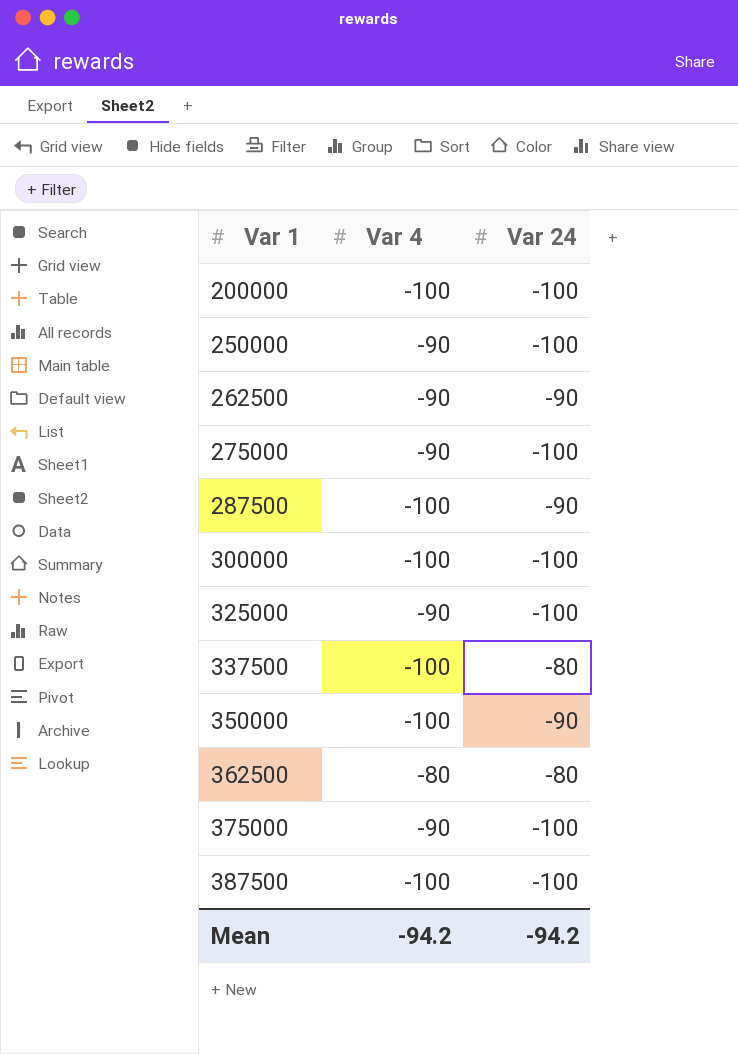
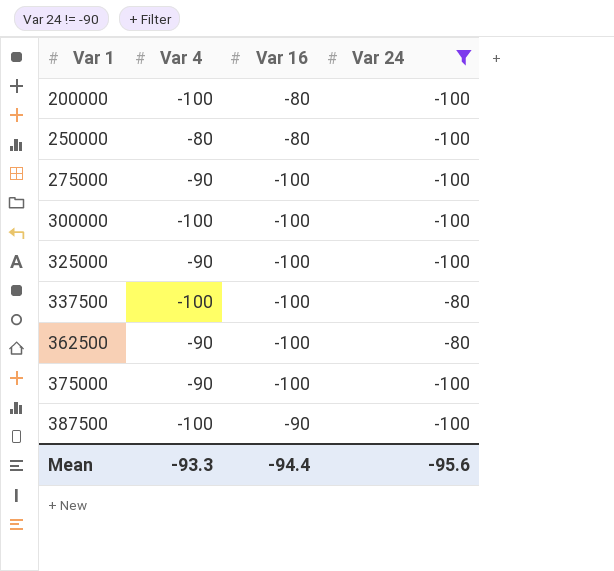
filter: none -> Var 24 != -90
column Var 16 | position: none -> 3
250000 | Var 4: -90 -> -80
362500 | Var 4: -80 -> -90
Mean | Var 4: -94.2 -> -93.3
Mean | Var 24: -94.2 -> -95.6

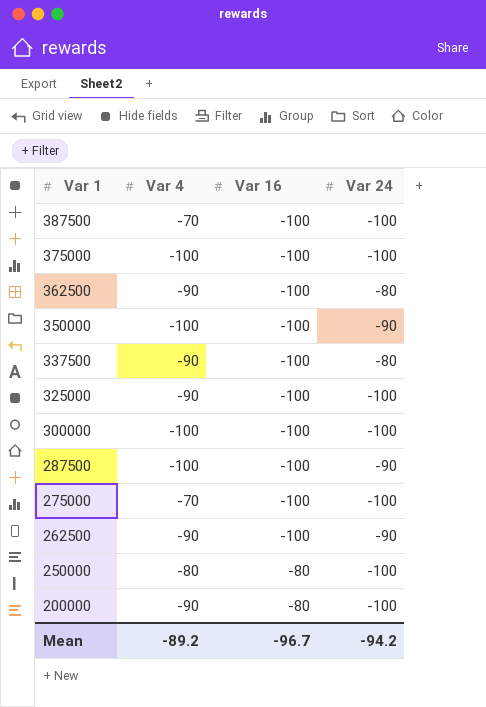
filter: Var 24 != -90 -> none
row order: Var 1 ascending -> Var 1 descending
387500 | Var 4: -100 -> -70
387500 | Var 16: -90 -> -100
375000 | Var 4: -90 -> -100
337500 | Var 4: -100 -> -90
275000 | Var 4: -90 -> -70
200000 | Var 4: -100 -> -90
Mean | Var 4: -93.3 -> -89.2
Mean | Var 16: -94.4 -> -96.7
Mean | Var 24: -95.6 -> -94.2

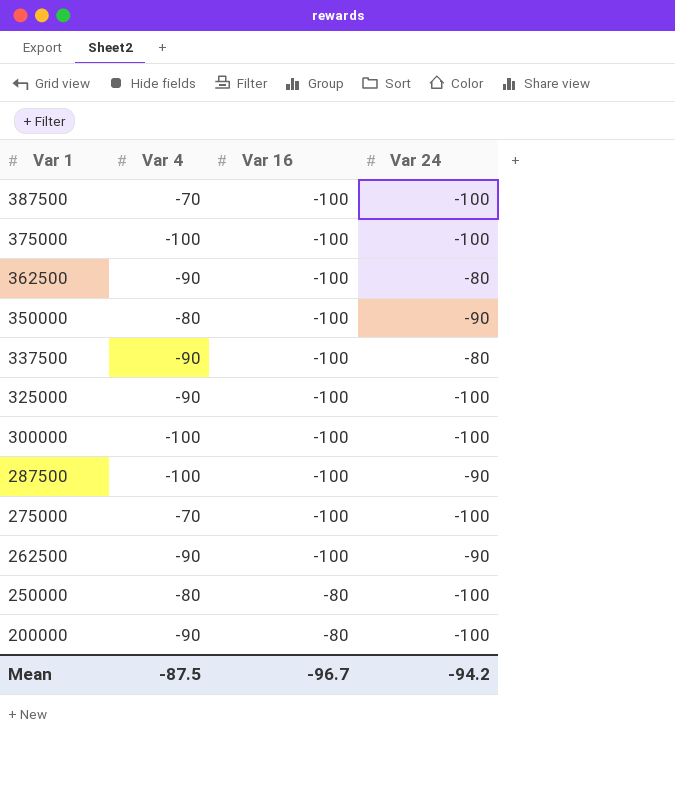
350000 | Var 4: -100 -> -80
Mean | Var 4: -89.2 -> -87.5

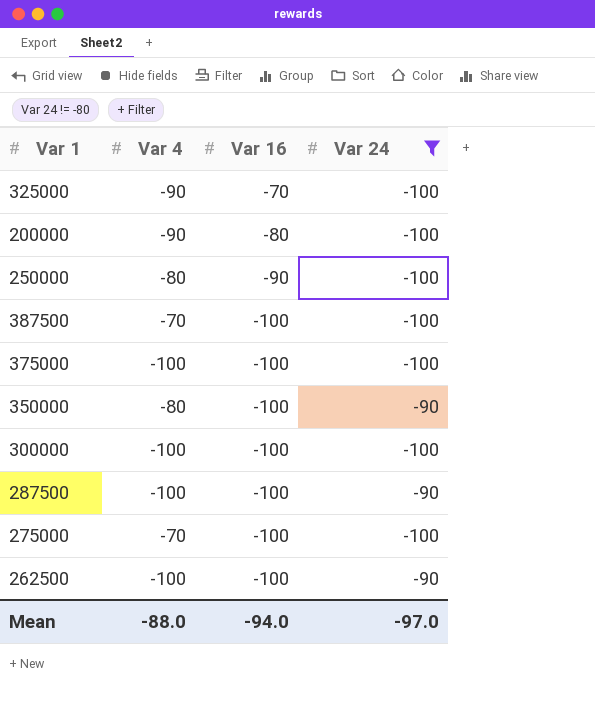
filter: none -> Var 24 != -80
row order: Var 1 descending -> Var 16 descending
325000 | Var 16: -100 -> -70
250000 | Var 16: -80 -> -90
262500 | Var 4: -90 -> -100
Mean | Var 4: -87.5 -> -88.0
Mean | Var 16: -96.7 -> -94.0
Mean | Var 24: -94.2 -> -97.0

